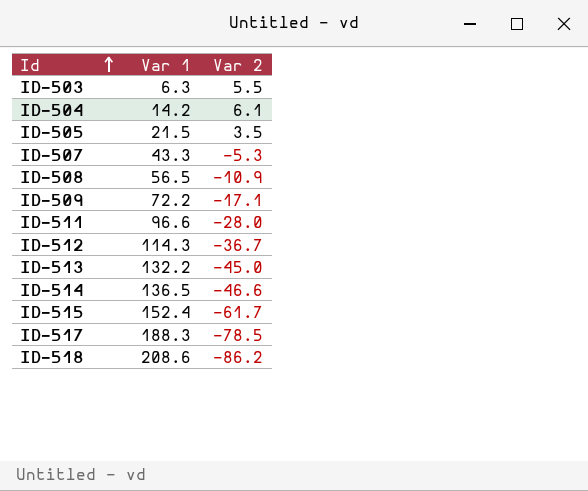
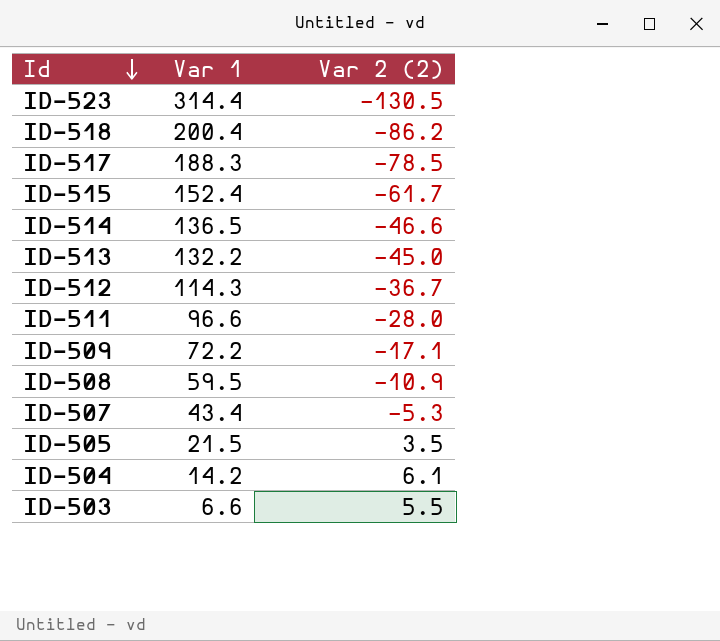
row order: Id ascending -> Id descending
column name: Var 2 -> Var 2 (2)
row ID-523: none -> 314.4 | -130.5
ID-518 | Var 1: 208.6 -> 200.4
ID-508 | Var 1: 56.5 -> 59.5
ID-507 | Var 1: 43.3 -> 43.4
ID-503 | Var 1: 6.3 -> 6.6

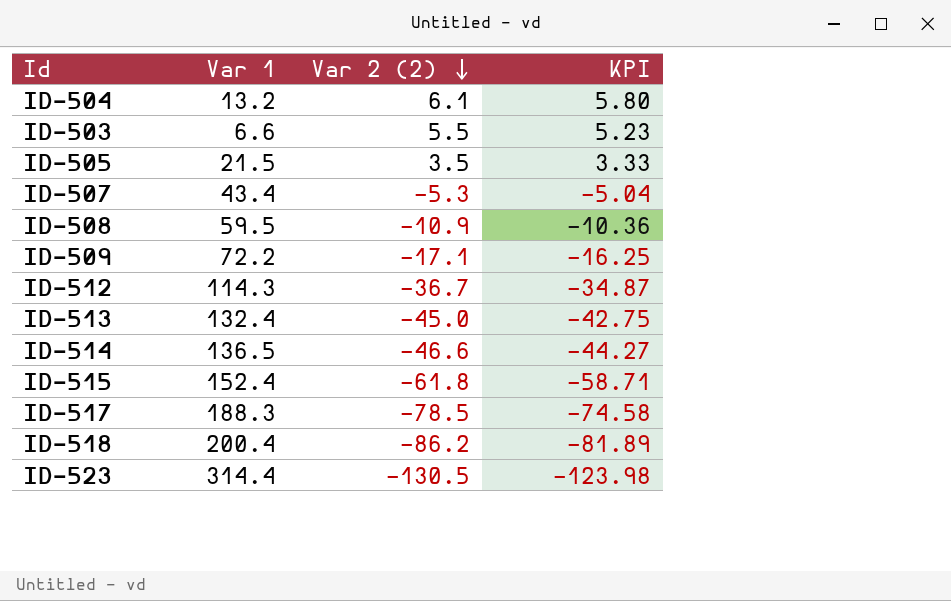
row order: Id descending -> Var 2 (2) descending
column KPI | formula: none -> [Var 2 (2)] * 0.95
row ID-511: 96.6 | -28.0 -> none
ID-504 | Var 1: 14.2 -> 13.2
ID-513 | Var 1: 132.2 -> 132.4
ID-515 | Var 2 (2): -61.7 -> -61.8

